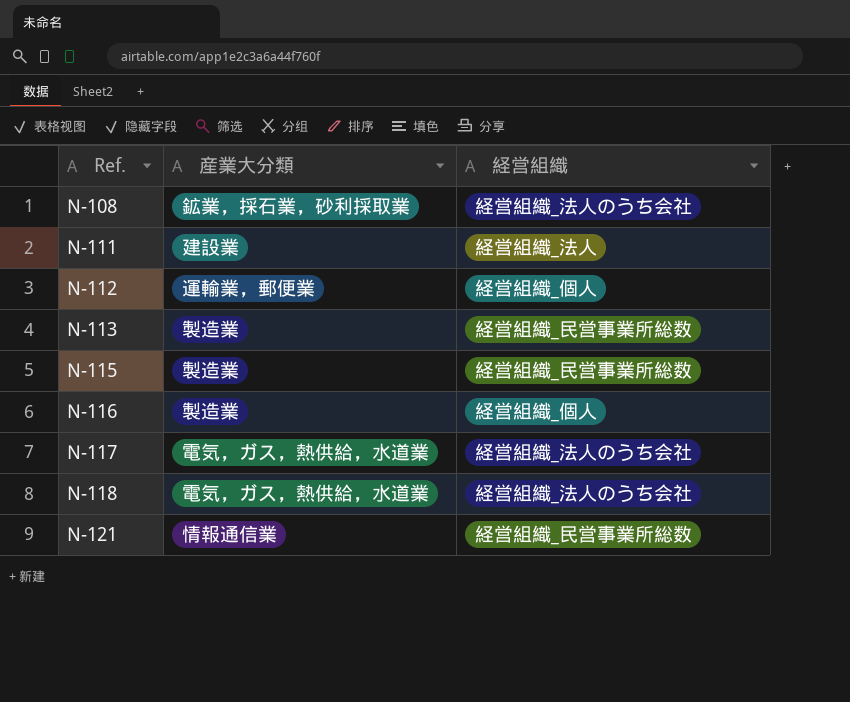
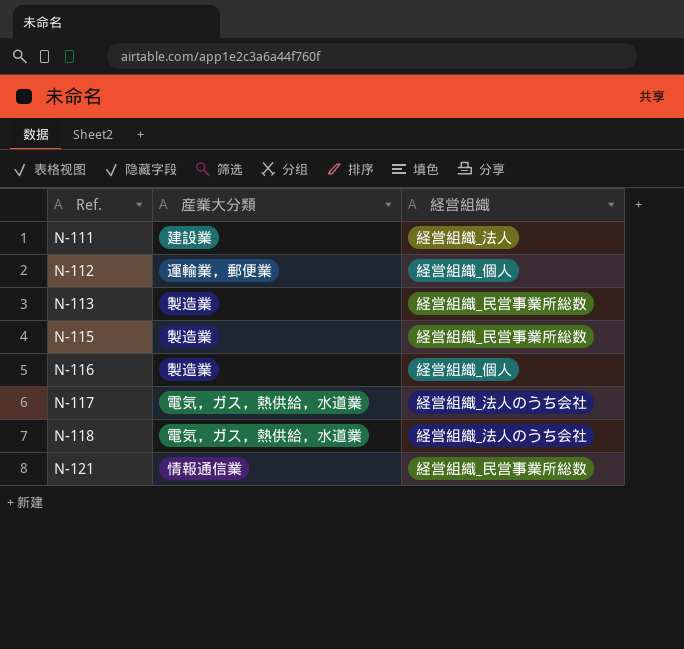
row N-108: 鉱業，採石業，砂利採取業 | 経営組織_法人のうち会社 -> none

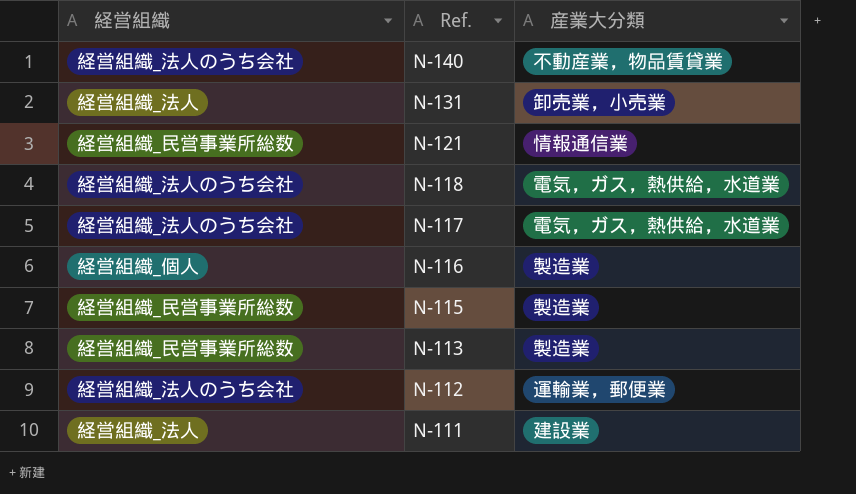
row order: Ref. ascending -> Ref. descending
column 経営組織 | position: 3 -> 1
row N-140: none -> 経営組織_法人のうち会社 | 不動産業，物品賃貸業
row N-131: none -> 経営組織_法人 | 卸売業，小売業
N-112 | 経営組織: 経営組織_個人 -> 経営組織_法人のうち会社

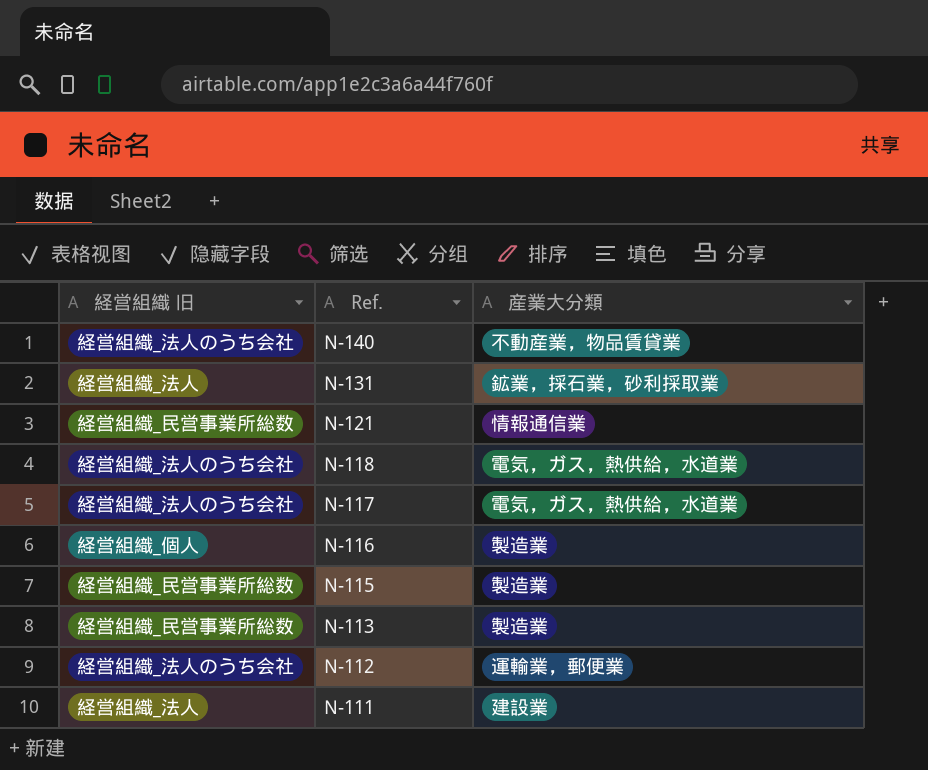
column name: 経営組織 -> 経営組織 旧
N-131 | 産業大分類: 卸売業，小売業 -> 鉱業，採石業，砂利採取業

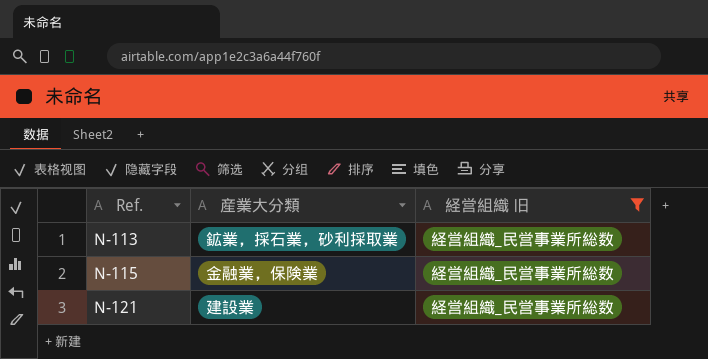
filter: none -> 経営組織 旧 = 経営組織_民営事業所総数
row order: Ref. descending -> Ref. ascending
column 経営組織 旧 | position: 1 -> 3
N-113 | 産業大分類: 製造業 -> 鉱業，採石業，砂利採取業
N-115 | 産業大分類: 製造業 -> 金融業，保険業
N-121 | 産業大分類: 情報通信業 -> 建設業

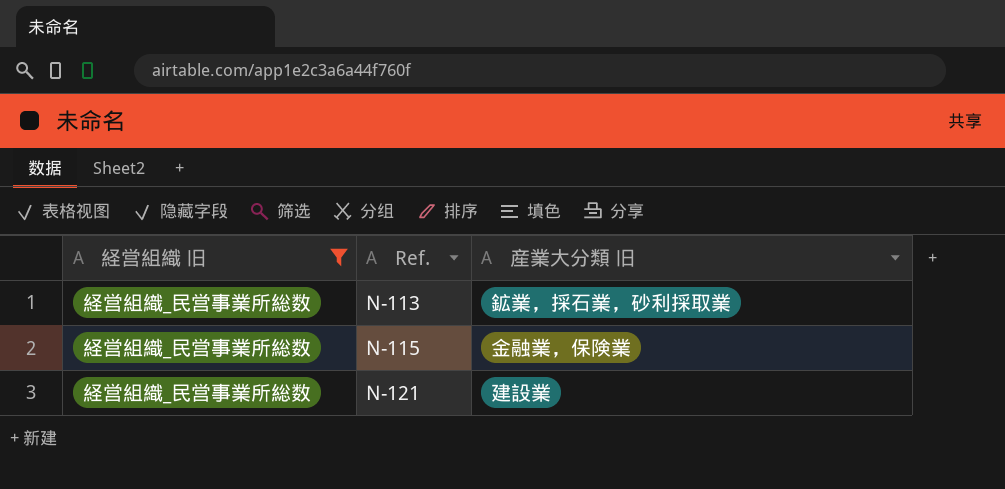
column 経営組織 旧 | position: 3 -> 1
column name: 産業大分類 -> 産業大分類 旧

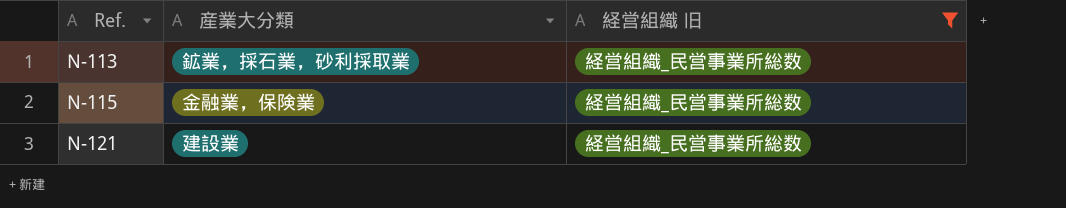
column name: 産業大分類 旧 -> 産業大分類
column 経営組織 旧 | position: 1 -> 3

